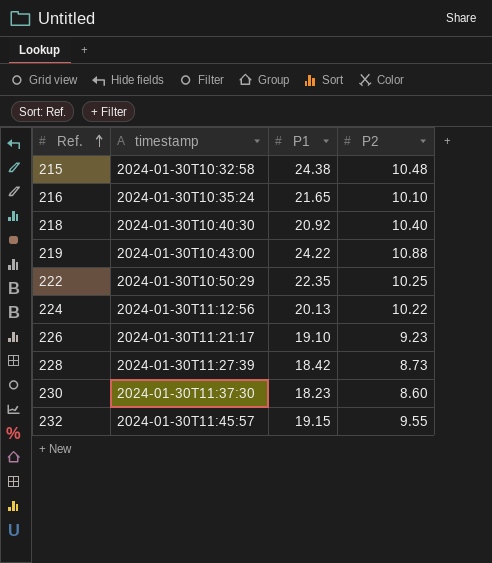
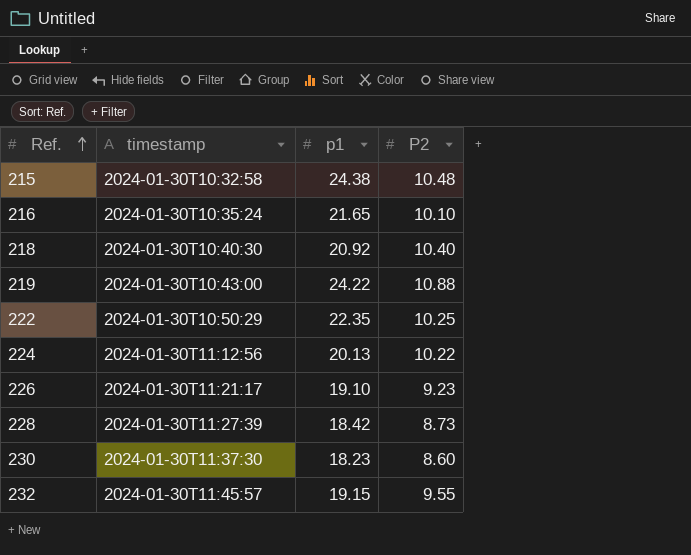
column name: P1 -> p1

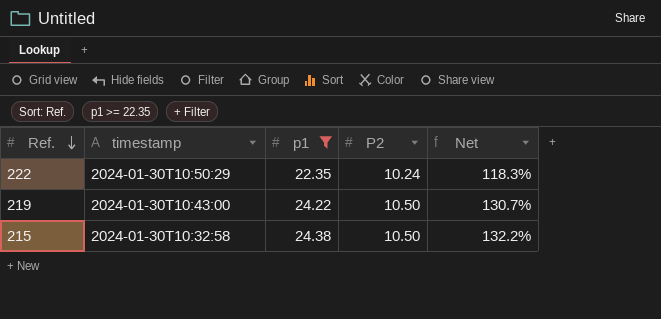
filter: none -> p1 >= 22.35
row order: Ref. ascending -> Ref. descending
column Net | formula: none -> ([p1] - [P2]) / [P2]
222 | P2: 10.25 -> 10.24
219 | P2: 10.88 -> 10.50
215 | P2: 10.48 -> 10.50

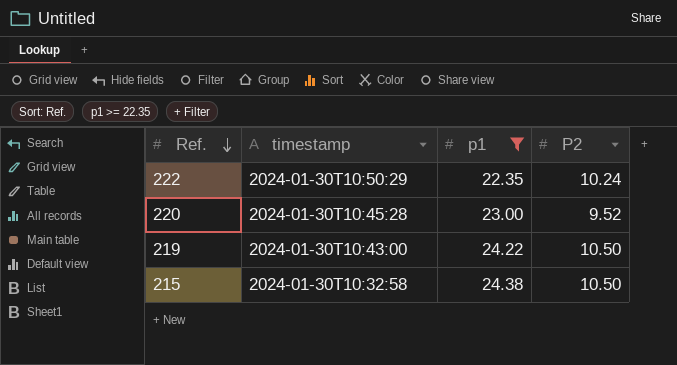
column Net | formula: ([p1] - [P2]) / [P2] -> none
row 220: none -> 2024-01-30T10:45:28 | 23.00 | 9.52

